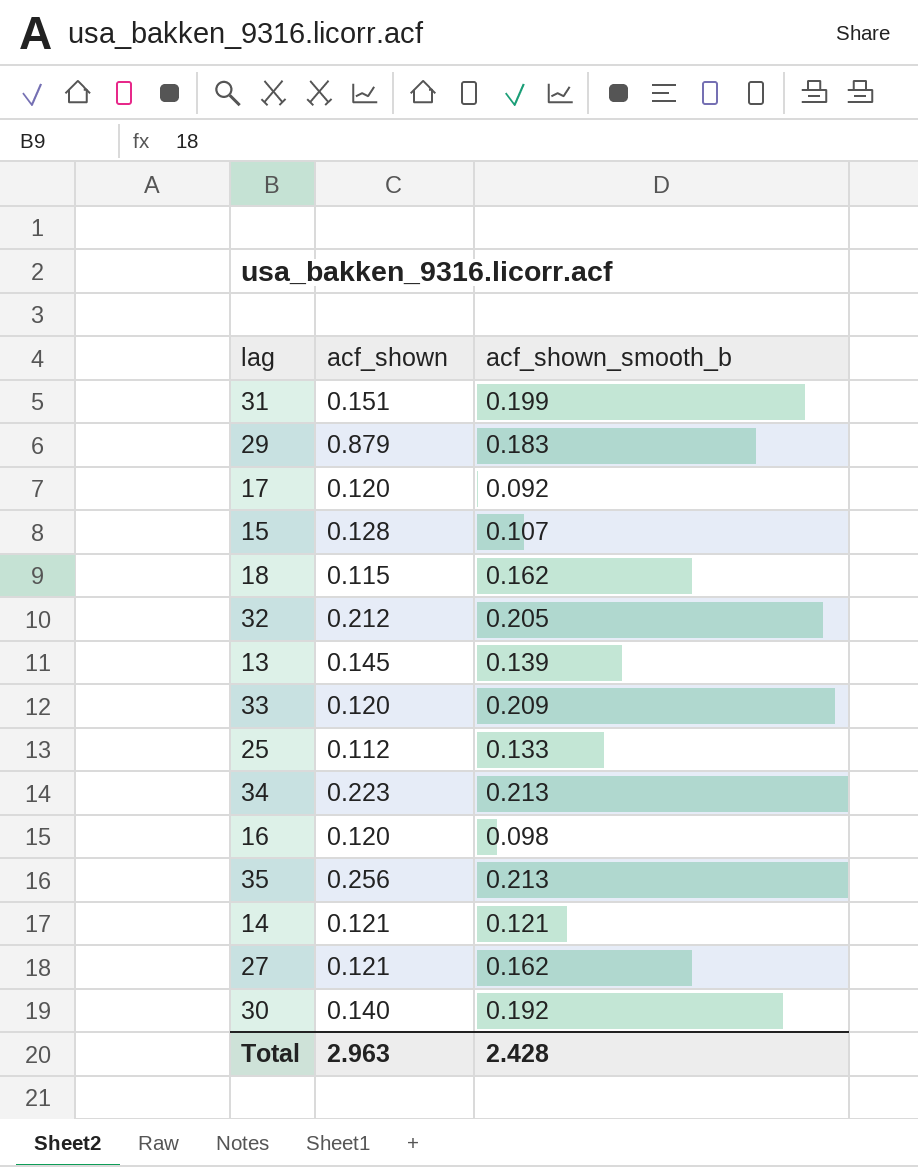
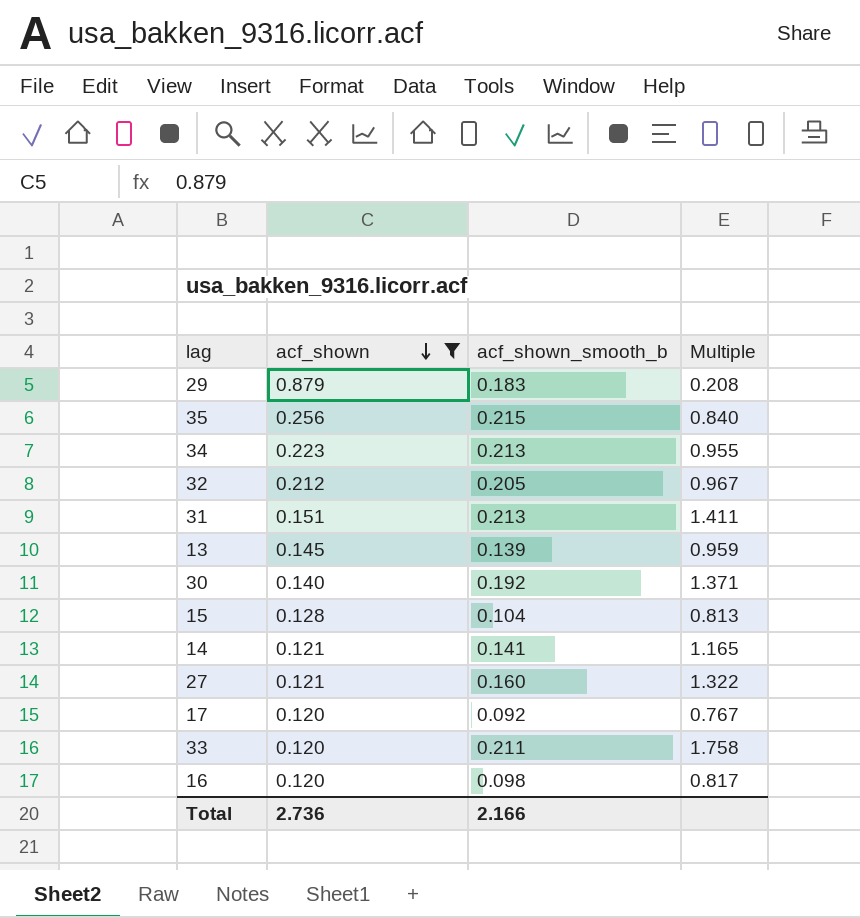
filter: none -> acf_shown >= 0.120
row order: none -> acf_shown descending
column Multiple | formula: none -> [acf_shown_smooth_b] / [acf_shown]
35 | acf_shown_smooth_b: 0.213 -> 0.215
31 | acf_shown_smooth_b: 0.199 -> 0.213
15 | acf_shown_smooth_b: 0.107 -> 0.104
14 | acf_shown_smooth_b: 0.121 -> 0.141
27 | acf_shown_smooth_b: 0.162 -> 0.160
33 | acf_shown_smooth_b: 0.209 -> 0.211
Total | acf_shown: 2.963 -> 2.736
Total | acf_shown_smooth_b: 2.428 -> 2.166

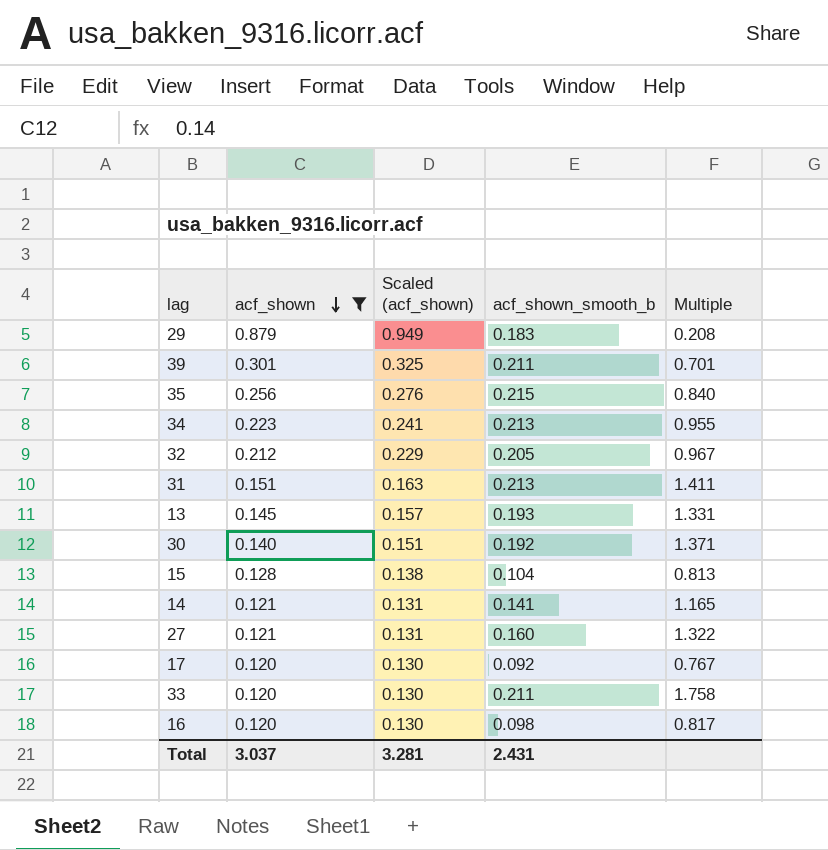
column Scaled (acf_shown) | formula: none -> [acf_shown] * 1.08
row 39: none -> 0.301 | 0.325 | 0.211 | 0.701
13 | acf_shown_smooth_b: 0.139 -> 0.193
13 | Multiple: 0.959 -> 1.331
Total | acf_shown: 2.736 -> 3.037
Total | acf_shown_smooth_b: 2.166 -> 2.431

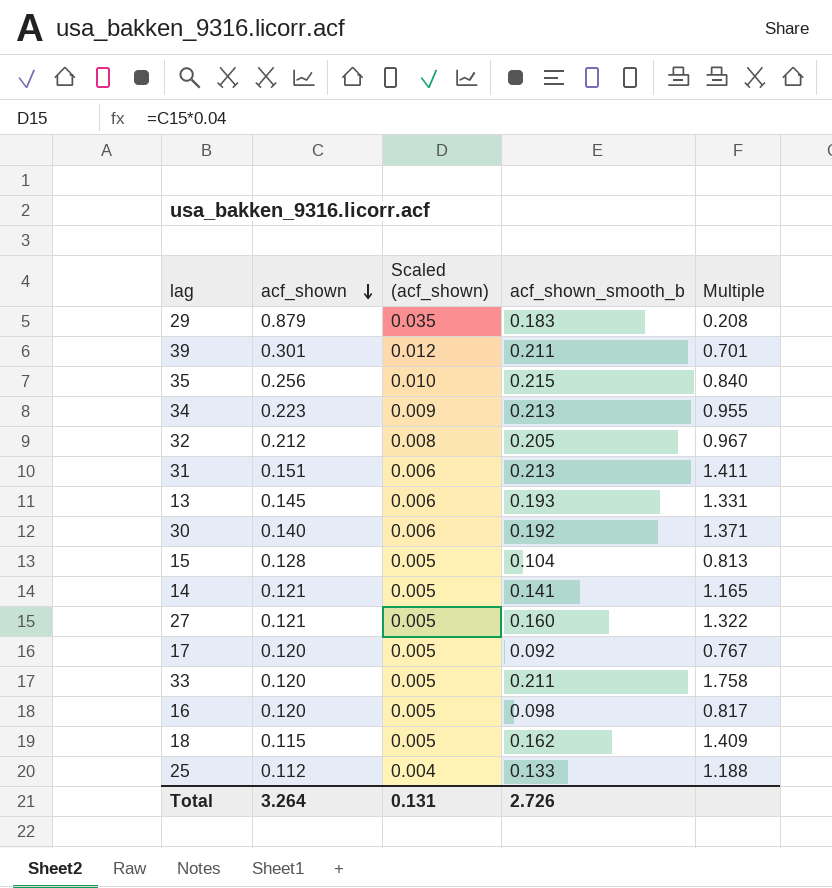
filter: acf_shown >= 0.120 -> none
column Scaled (acf_shown) | formula: [acf_shown] * 1.08 -> [acf_shown] * 0.04
Total | acf_shown: 3.037 -> 3.264
Total | Scaled (acf_shown): 3.281 -> 0.131
Total | acf_shown_smooth_b: 2.431 -> 2.726

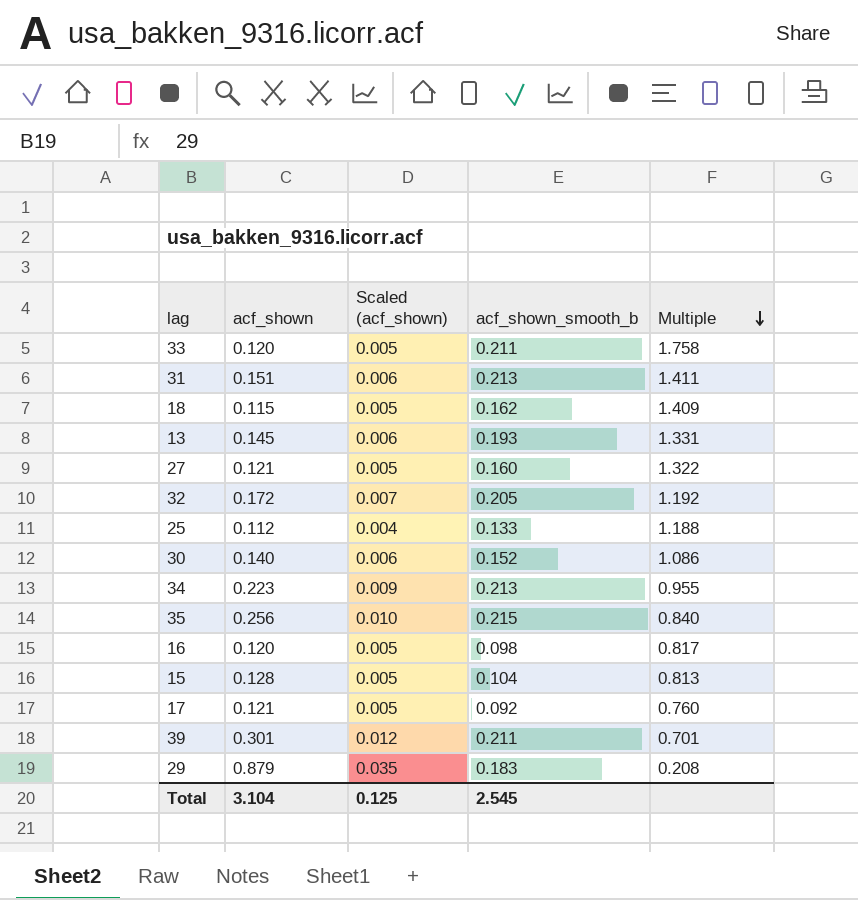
row order: acf_shown descending -> Multiple descending
row 14: 0.121 | 0.005 | 0.141 | 1.165 -> none
32 | acf_shown: 0.212 -> 0.172
32 | Scaled (acf_shown): 0.008 -> 0.007
32 | Multiple: 0.967 -> 1.192
30 | acf_shown_smooth_b: 0.192 -> 0.152
30 | Multiple: 1.371 -> 1.086
17 | acf_shown: 0.120 -> 0.121
17 | Multiple: 0.767 -> 0.760
Total | acf_shown: 3.264 -> 3.104
Total | Scaled (acf_shown): 0.131 -> 0.125
Total | acf_shown_smooth_b: 2.726 -> 2.545

